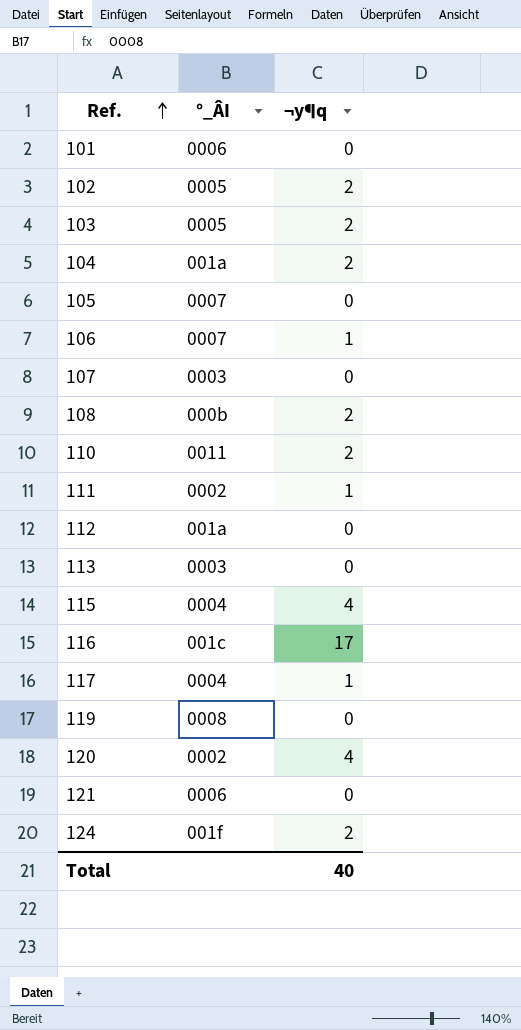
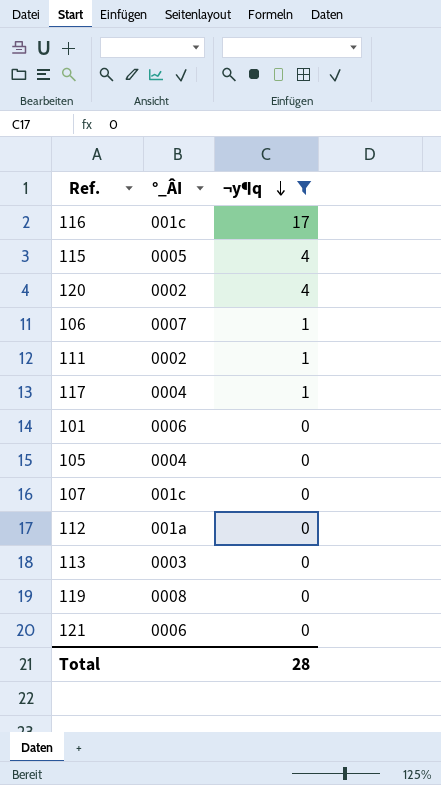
filter: none -> ¬y¶q != 2
row order: Ref. ascending -> ¬y¶q descending
115 | °_ÂI: 0004 -> 0005
105 | °_ÂI: 0007 -> 0004
107 | °_ÂI: 0003 -> 001c
Total | ¬y¶q: 40 -> 28

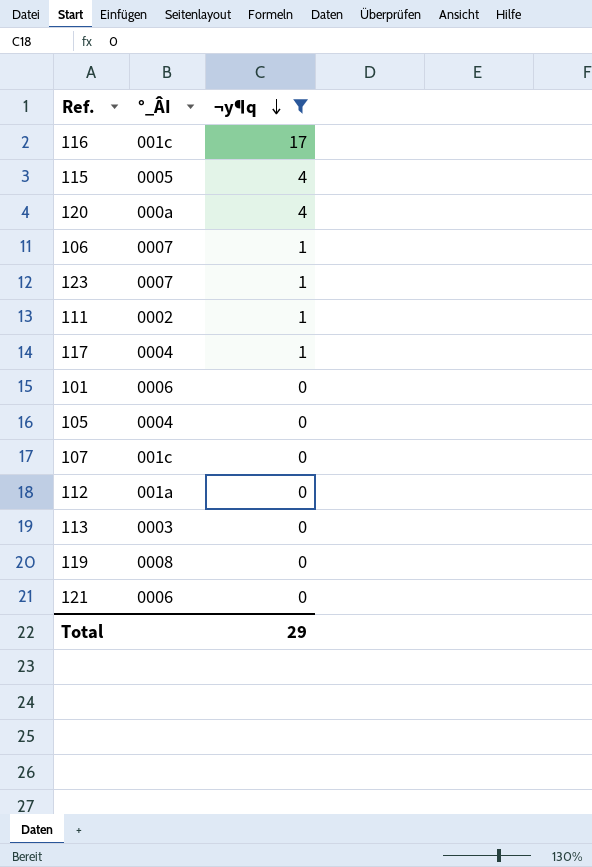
120 | °_ÂI: 0002 -> 000a
row 123: none -> 0007 | 1
Total | ¬y¶q: 28 -> 29

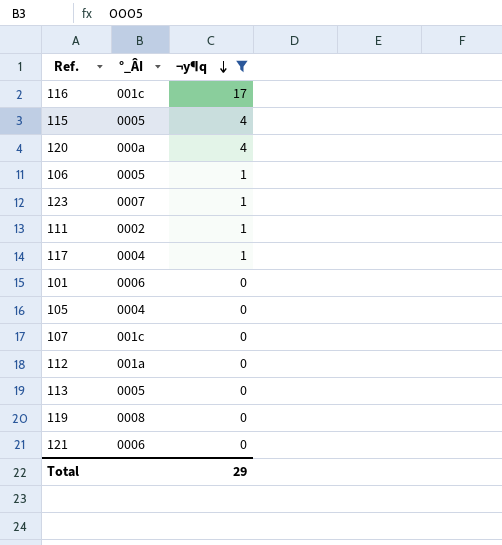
106 | °_ÂI: 0007 -> 0005
113 | °_ÂI: 0003 -> 0005

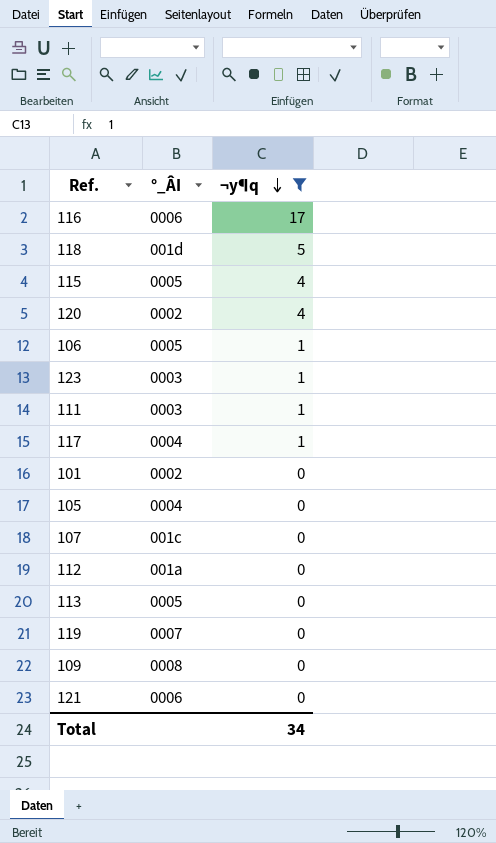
116 | °_ÂI: 001c -> 0006
row 118: none -> 001d | 5
120 | °_ÂI: 000a -> 0002
123 | °_ÂI: 0007 -> 0003
111 | °_ÂI: 0002 -> 0003
101 | °_ÂI: 0006 -> 0002
119 | °_ÂI: 0008 -> 0007
row 109: none -> 0008 | 0
Total | ¬y¶q: 29 -> 34

